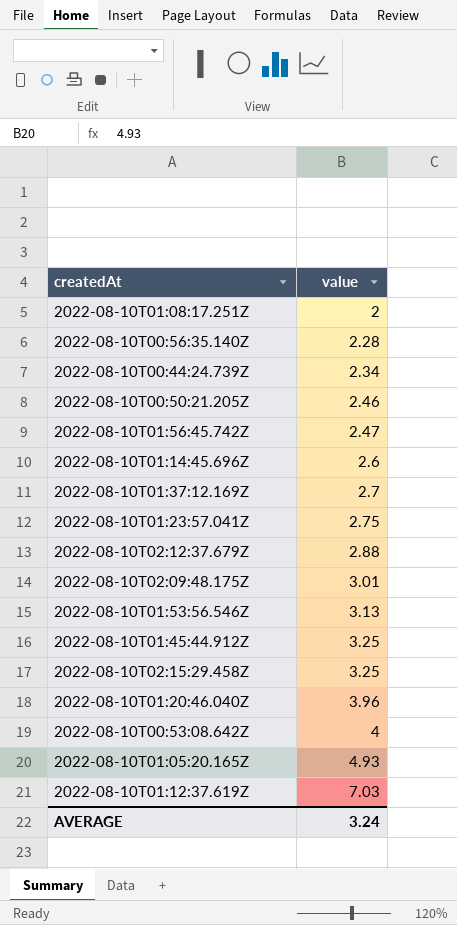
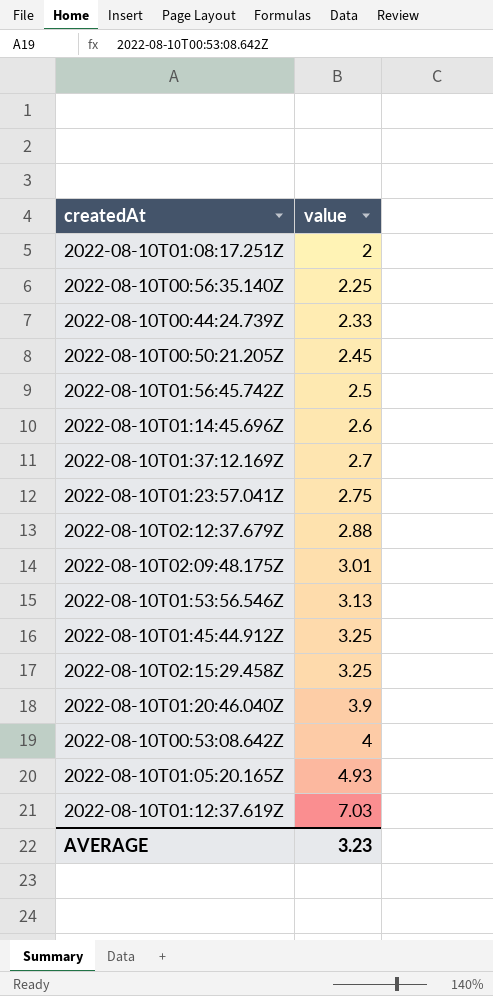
2022-08-10T00:56:35.140Z | value: 2.28 -> 2.25
2022-08-10T00:44:24.739Z | value: 2.34 -> 2.33
2022-08-10T00:50:21.205Z | value: 2.46 -> 2.45
2022-08-10T01:56:45.742Z | value: 2.47 -> 2.5
2022-08-10T01:20:46.040Z | value: 3.96 -> 3.9
AVERAGE | value: 3.24 -> 3.23

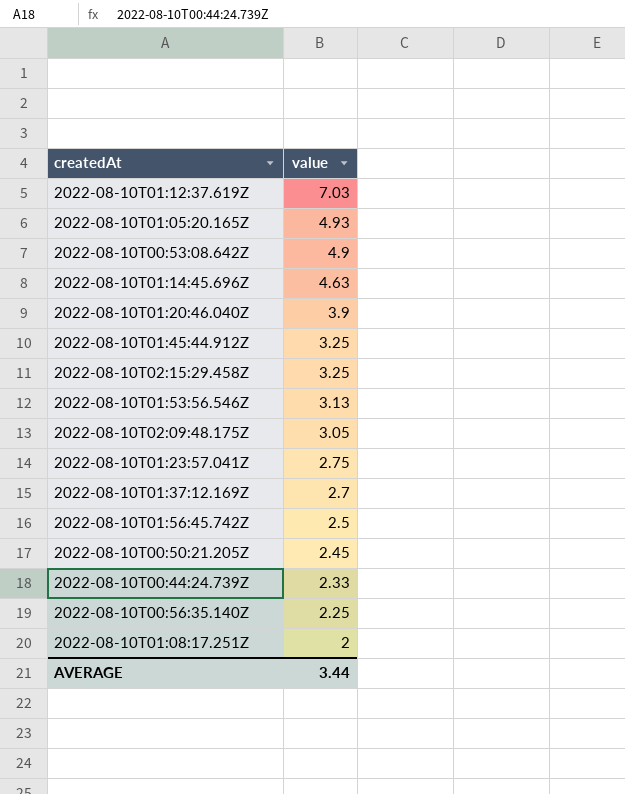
row order: value ascending -> value descending
row 2022-08-10T02:12:37.679Z: 2.88 -> none
2022-08-10T00:53:08.642Z | value: 4 -> 4.9
2022-08-10T01:14:45.696Z | value: 2.6 -> 4.63
2022-08-10T02:09:48.175Z | value: 3.01 -> 3.05
AVERAGE | value: 3.23 -> 3.44

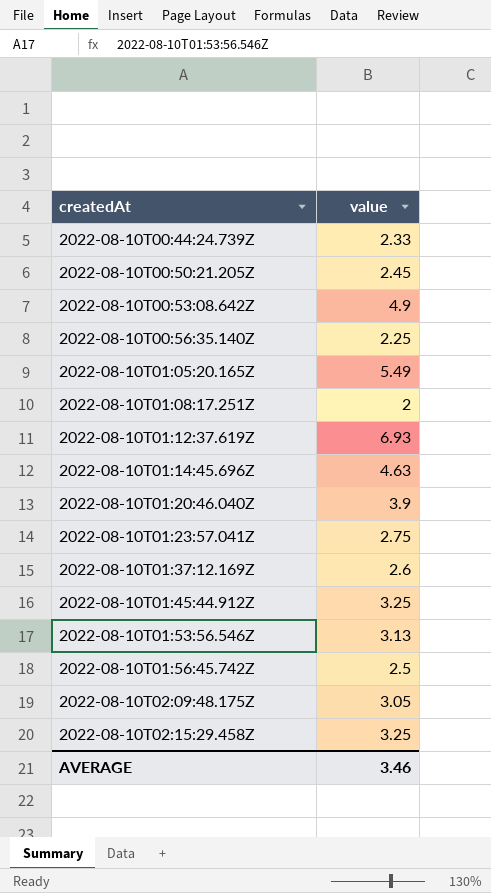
row order: value descending -> createdAt ascending
2022-08-10T01:05:20.165Z | value: 4.93 -> 5.49
2022-08-10T01:12:37.619Z | value: 7.03 -> 6.93
2022-08-10T01:37:12.169Z | value: 2.7 -> 2.6
AVERAGE | value: 3.44 -> 3.46

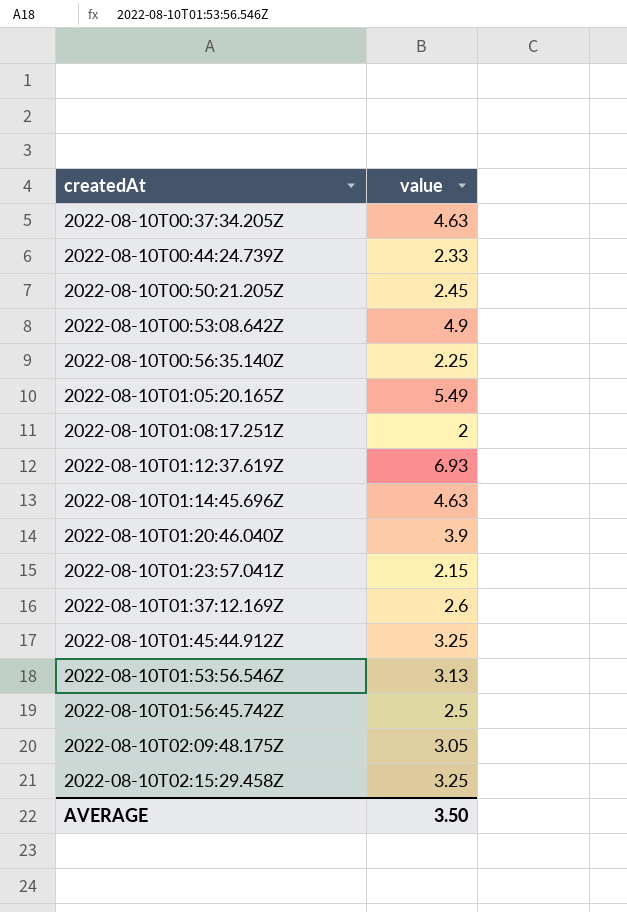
row 2022-08-10T00:37:34.205Z: none -> 4.63
2022-08-10T01:23:57.041Z | value: 2.75 -> 2.15
AVERAGE | value: 3.46 -> 3.50

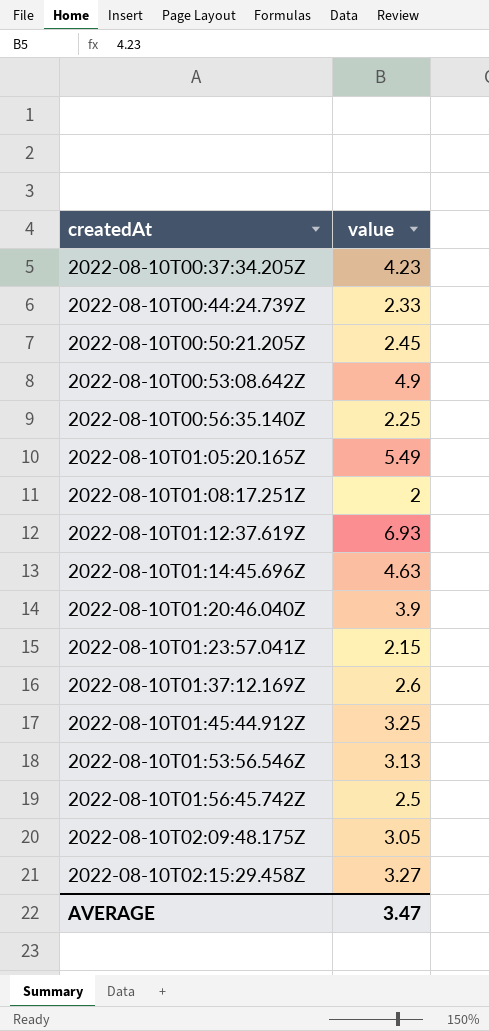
2022-08-10T00:37:34.205Z | value: 4.63 -> 4.23
2022-08-10T02:15:29.458Z | value: 3.25 -> 3.27
AVERAGE | value: 3.50 -> 3.47

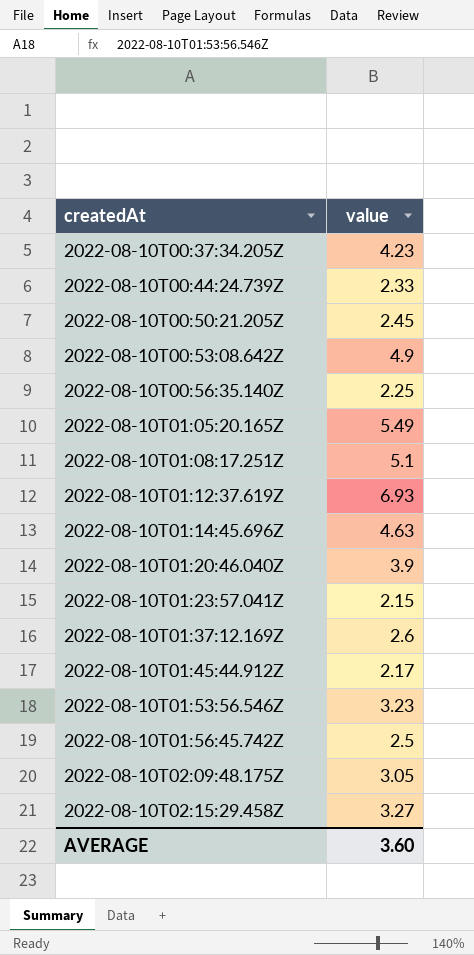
2022-08-10T01:08:17.251Z | value: 2 -> 5.1
2022-08-10T01:45:44.912Z | value: 3.25 -> 2.17
2022-08-10T01:53:56.546Z | value: 3.13 -> 3.23
AVERAGE | value: 3.47 -> 3.60

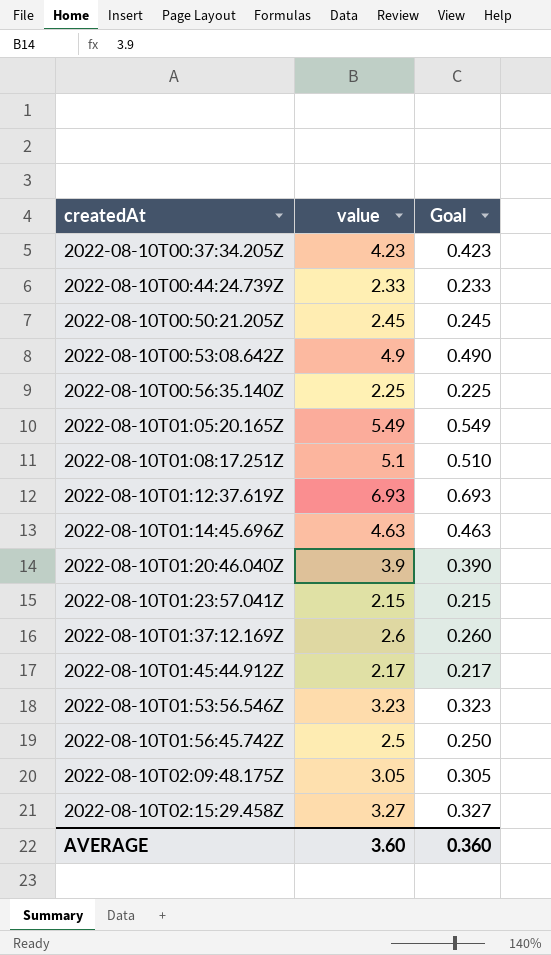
column Goal | formula: none -> [value] * 0.1

